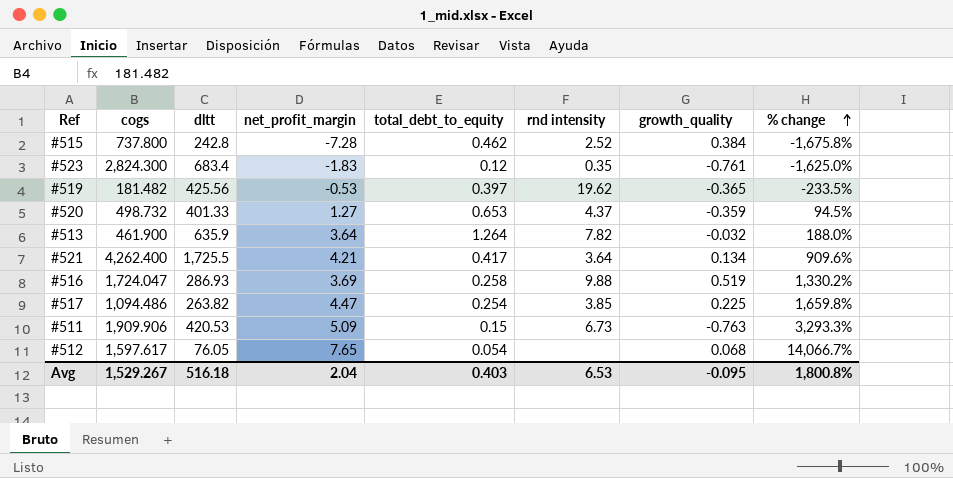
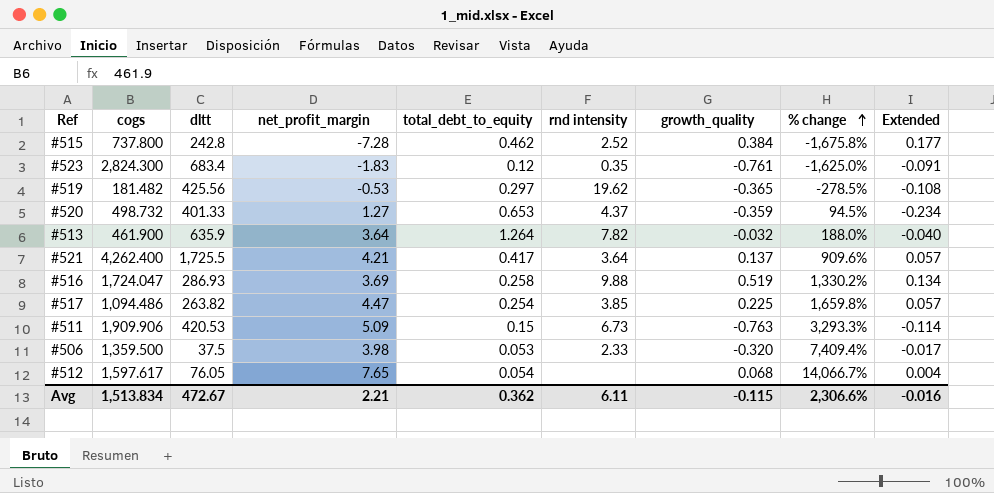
column Extended | formula: none -> [total_debt_to_equity] * [growth_quality]
#519 | total_debt_to_equity: 0.397 -> 0.297
#519 | % change: -233.5% -> -278.5%
#521 | growth_quality: 0.134 -> 0.137
row #506: none -> 1,359.500 | 37.5 | 3.98 | 0.053 | 2.33 | -0.320 | 7,409.4% | -0.017
Avg | cogs: 1,529.267 -> 1,513.834
Avg | dltt: 516.18 -> 472.67
Avg | net_profit_margin: 2.04 -> 2.21
Avg | total_debt_to_equity: 0.403 -> 0.362
Avg | rnd intensity: 6.53 -> 6.11
Avg | growth_quality: -0.095 -> -0.115
Avg | % change: 1,800.8% -> 2,306.6%

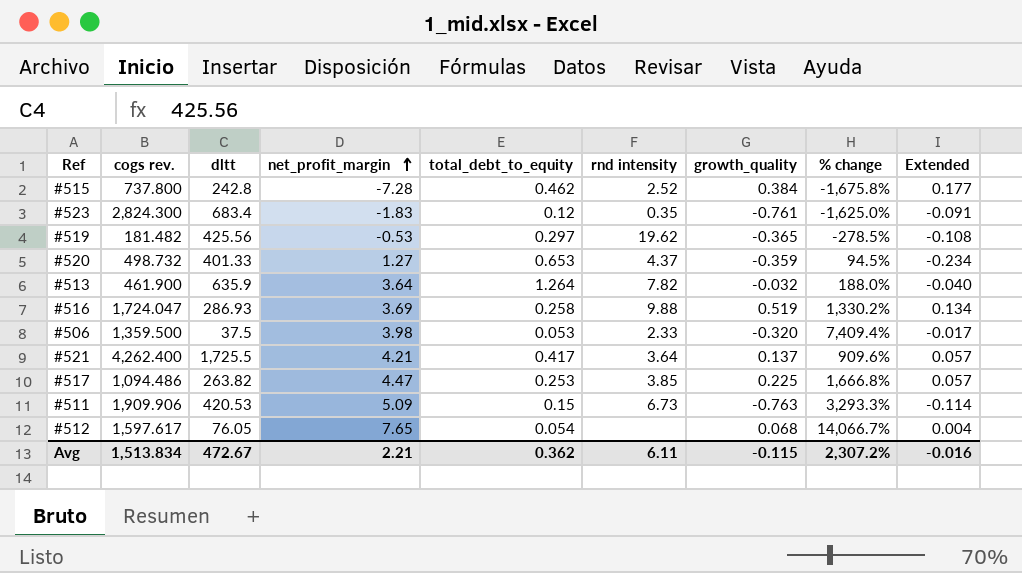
row order: % change ascending -> net_profit_margin ascending
column name: cogs -> cogs rev.
#517 | total_debt_to_equity: 0.254 -> 0.253
#517 | % change: 1,659.8% -> 1,666.8%
Avg | % change: 2,306.6% -> 2,307.2%

